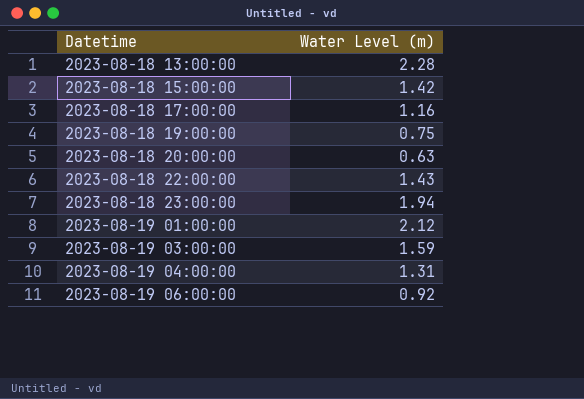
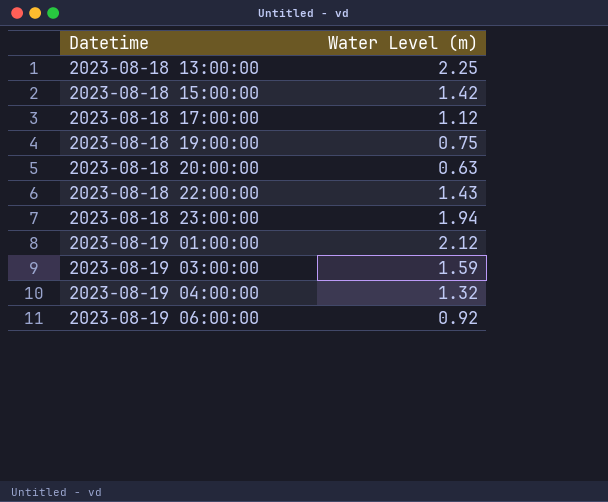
2023-08-18 13:00:00 | Water Level (m): 2.28 -> 2.25
2023-08-18 17:00:00 | Water Level (m): 1.16 -> 1.12
2023-08-19 04:00:00 | Water Level (m): 1.31 -> 1.32

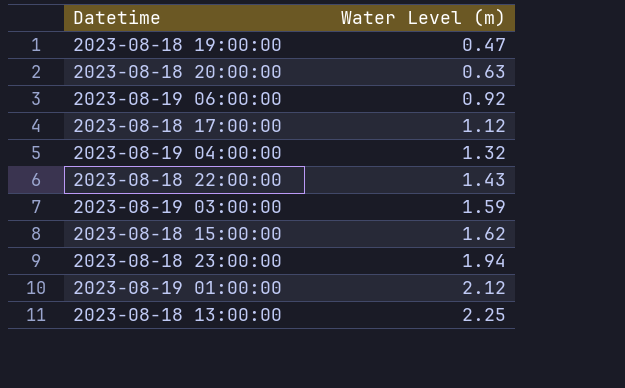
row order: Datetime ascending -> Water Level (m) ascending
2023-08-18 19:00:00 | Water Level (m): 0.75 -> 0.47
2023-08-18 15:00:00 | Water Level (m): 1.42 -> 1.62

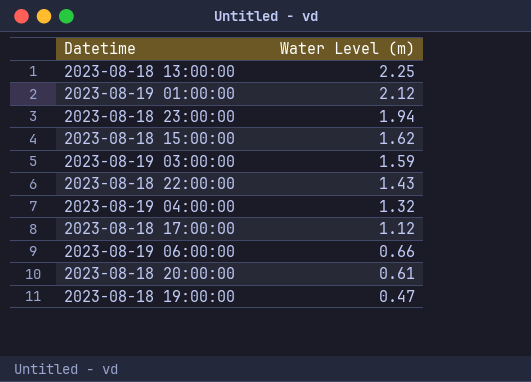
row order: Water Level (m) ascending -> Water Level (m) descending
2023-08-19 06:00:00 | Water Level (m): 0.92 -> 0.66
2023-08-18 20:00:00 | Water Level (m): 0.63 -> 0.61

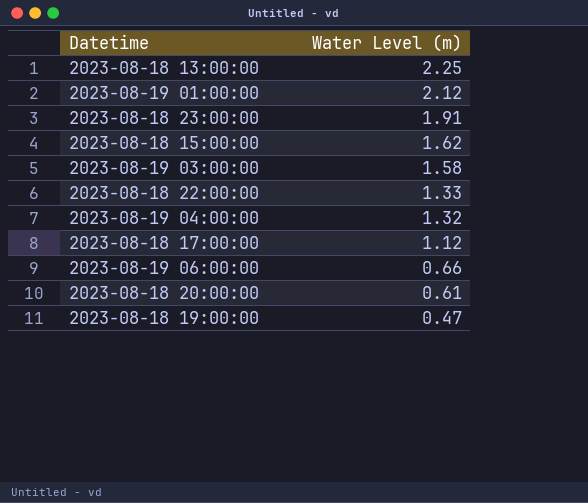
2023-08-18 23:00:00 | Water Level (m): 1.94 -> 1.91
2023-08-19 03:00:00 | Water Level (m): 1.59 -> 1.58
2023-08-18 22:00:00 | Water Level (m): 1.43 -> 1.33

